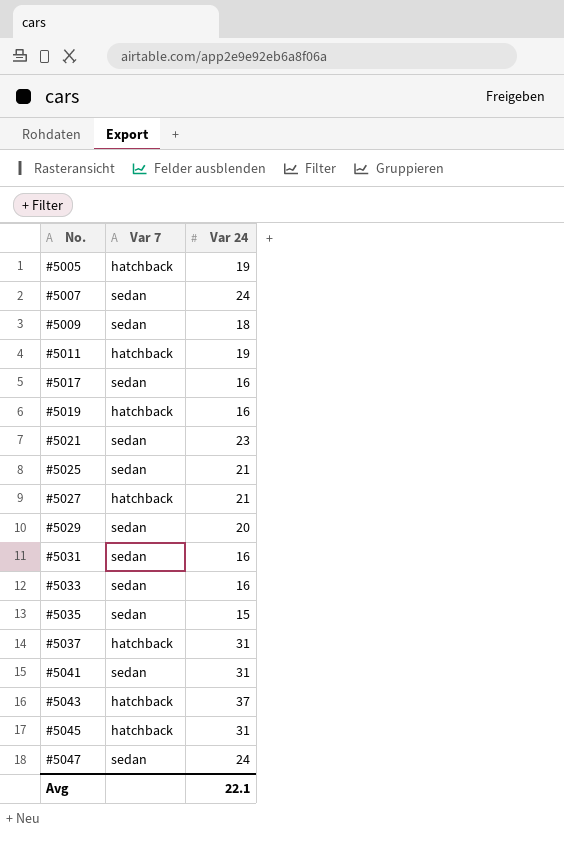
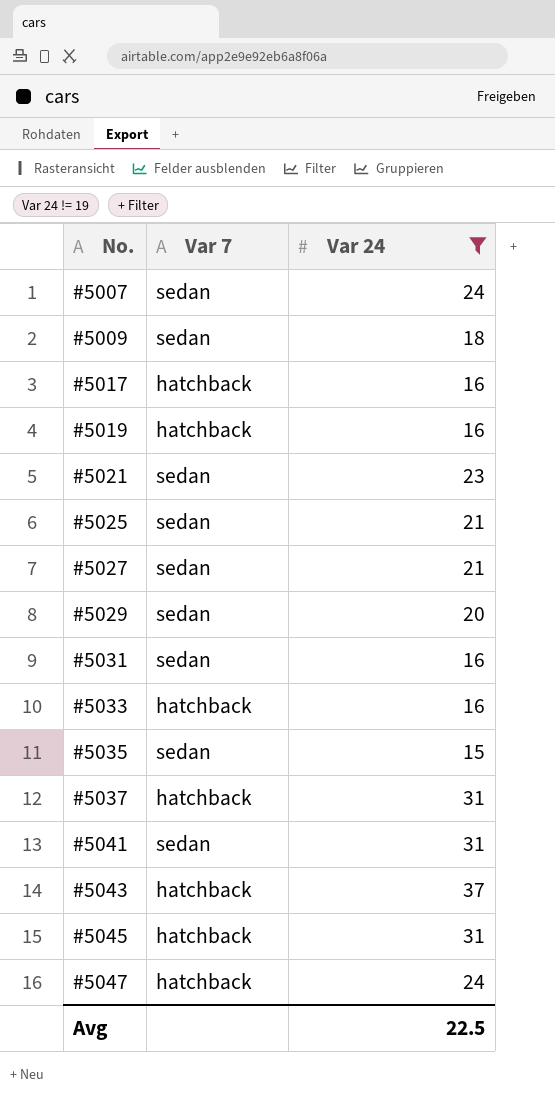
filter: none -> Var 24 != 19
#5017 | Var 7: sedan -> hatchback
#5027 | Var 7: hatchback -> sedan
#5033 | Var 7: sedan -> hatchback
#5047 | Var 7: sedan -> hatchback
Avg | Var 24: 22.1 -> 22.5

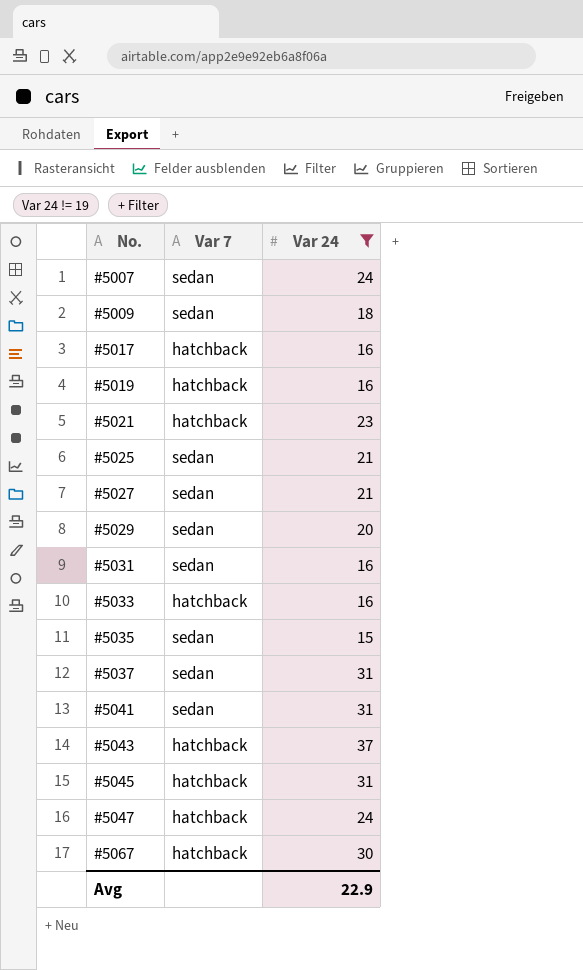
#5021 | Var 7: sedan -> hatchback
#5037 | Var 7: hatchback -> sedan
row #5067: none -> hatchback | 30
Avg | Var 24: 22.5 -> 22.9

